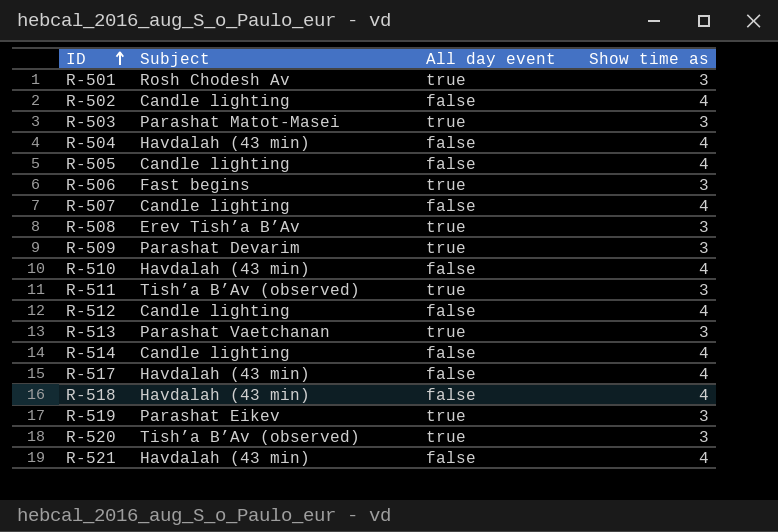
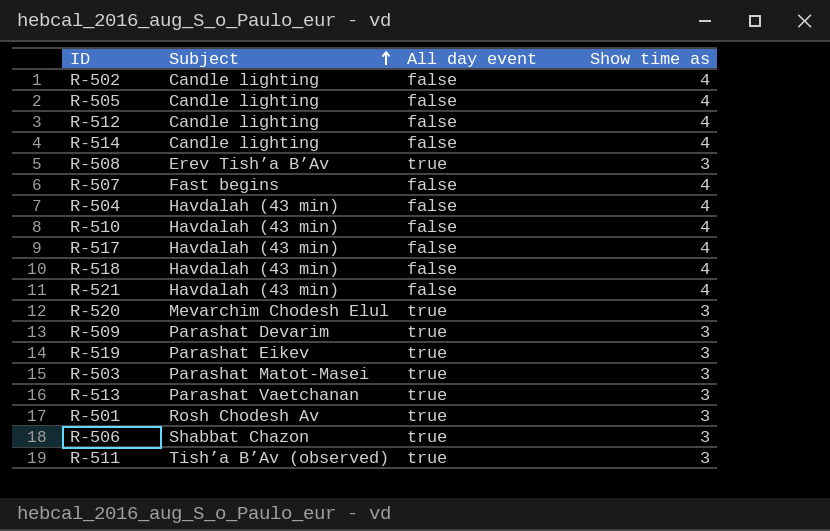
row order: ID ascending -> Subject ascending
R-507 | Subject: Candle lighting -> Fast begins
R-520 | Subject: Tish’a B’Av (observed) -> Mevarchim Chodesh Elul
R-506 | Subject: Fast begins -> Shabbat Chazon

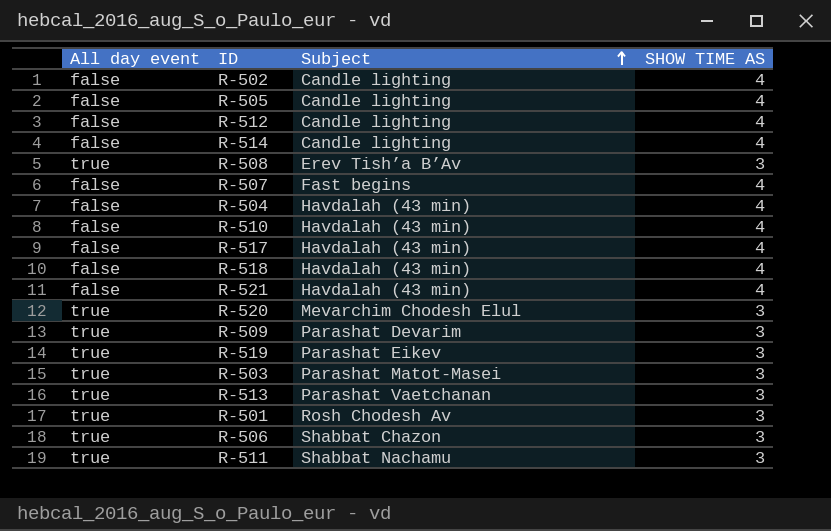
column All day event | position: 3 -> 1
column name: Show time as -> SHOW TIME AS
R-511 | Subject: Tish’a B’Av (observed) -> Shabbat Nachamu

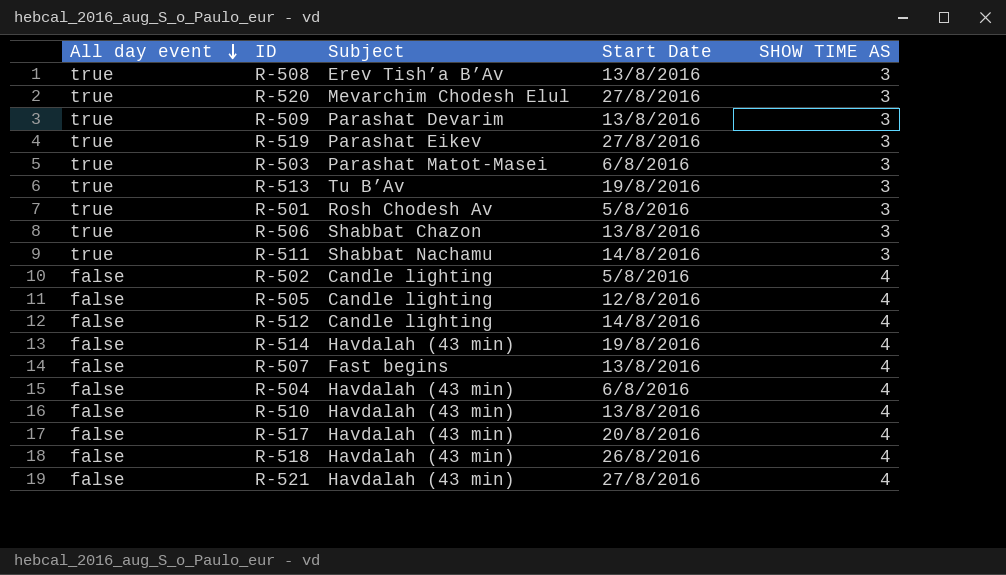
row order: Subject ascending -> All day event descending
column Start Date | position: none -> 4
R-513 | Subject: Parashat Vaetchanan -> Tu B’Av
R-514 | Subject: Candle lighting -> Havdalah (43 min)

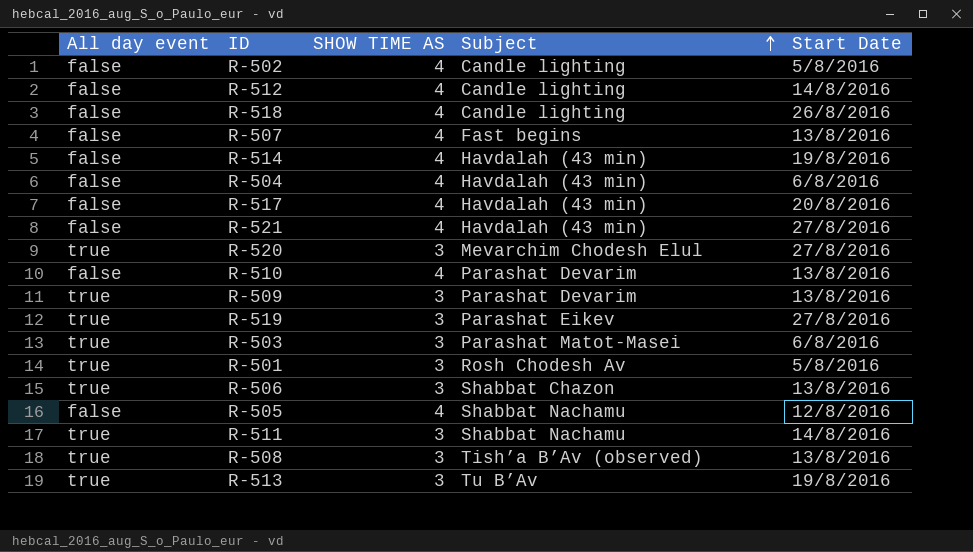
row order: All day event descending -> Subject ascending
column SHOW TIME AS | position: 5 -> 3
R-518 | Subject: Havdalah (43 min) -> Candle lighting
R-510 | Subject: Havdalah (43 min) -> Parashat Devarim
R-505 | Subject: Candle lighting -> Shabbat Nachamu
R-508 | Subject: Erev Tish’a B’Av -> Tish’a B’Av (observed)

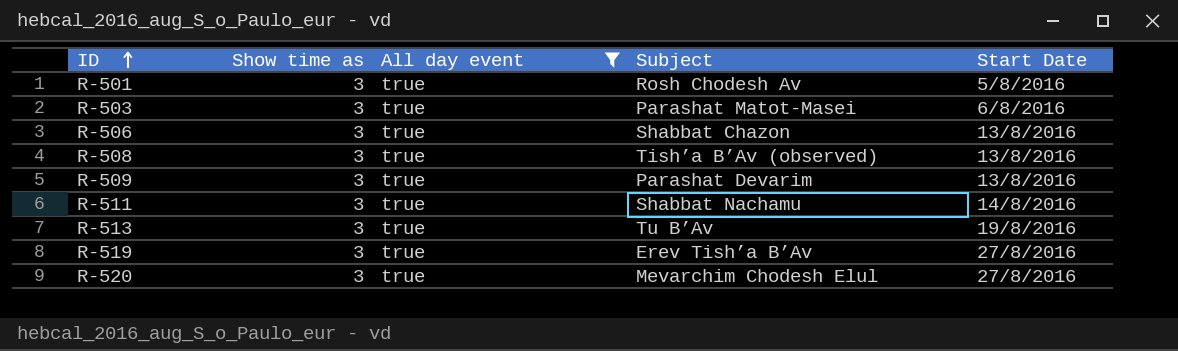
filter: none -> All day event = true
row order: Subject ascending -> ID ascending
column name: SHOW TIME AS -> Show time as
column All day event | position: 1 -> 3
R-519 | Subject: Parashat Eikev -> Erev Tish’a B’Av

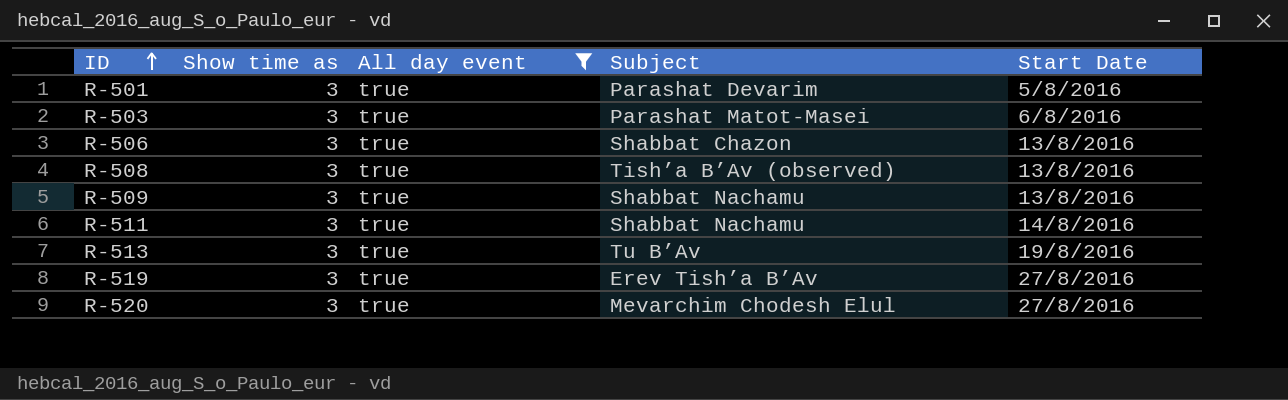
R-501 | Subject: Rosh Chodesh Av -> Parashat Devarim
R-509 | Subject: Parashat Devarim -> Shabbat Nachamu

